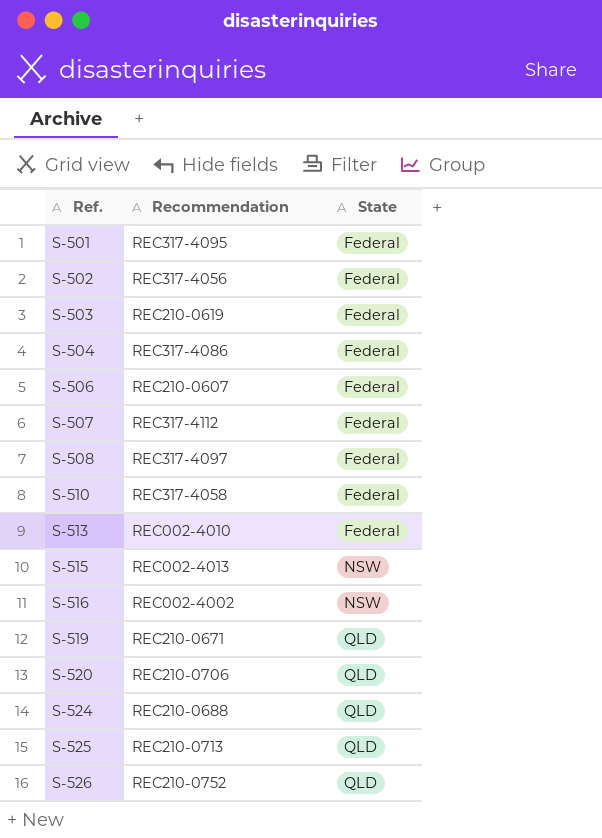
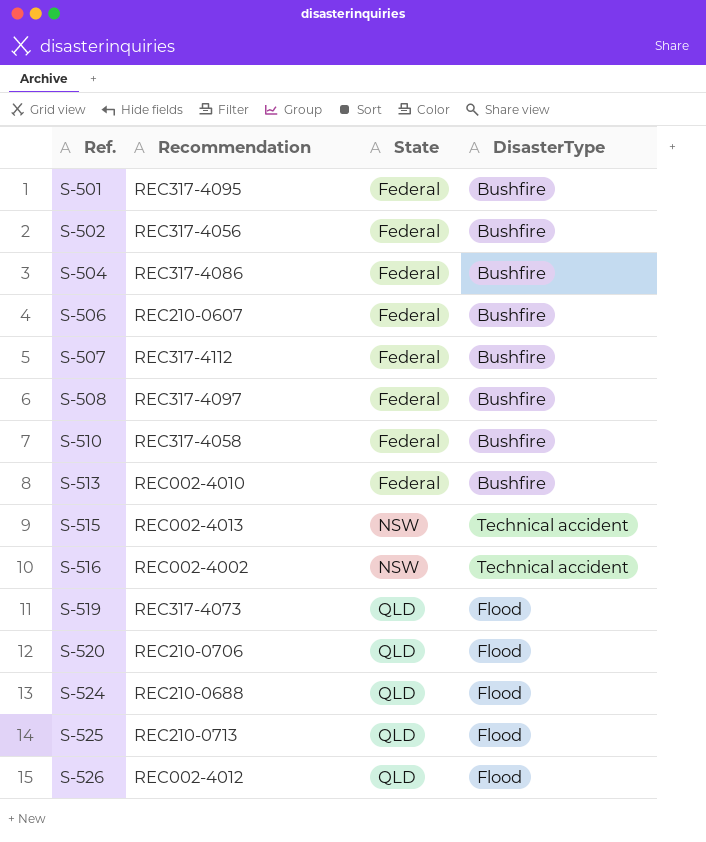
column DisasterType | position: none -> 4
row S-503: REC210-0619 | Federal -> none
S-519 | Recommendation: REC210-0671 -> REC317-4073
S-526 | Recommendation: REC210-0752 -> REC002-4012

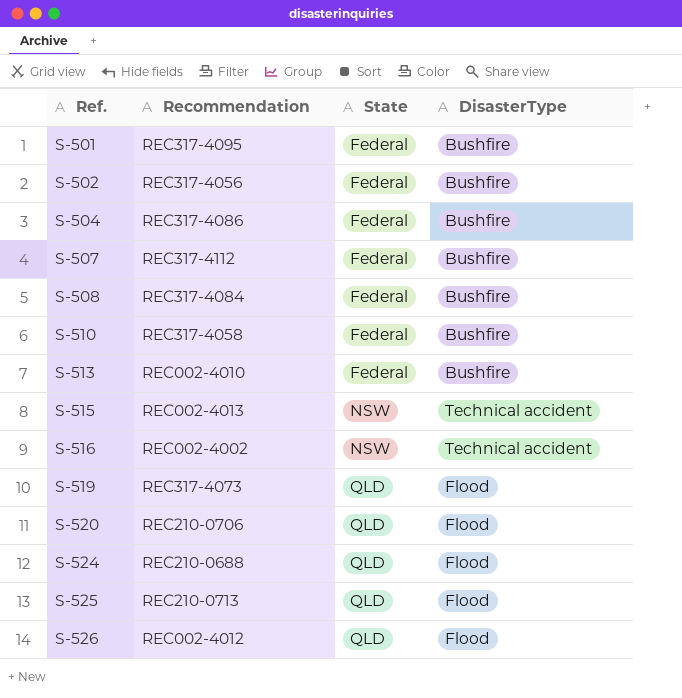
row S-506: REC210-0607 | Federal | Bushfire -> none
S-508 | Recommendation: REC317-4097 -> REC317-4084

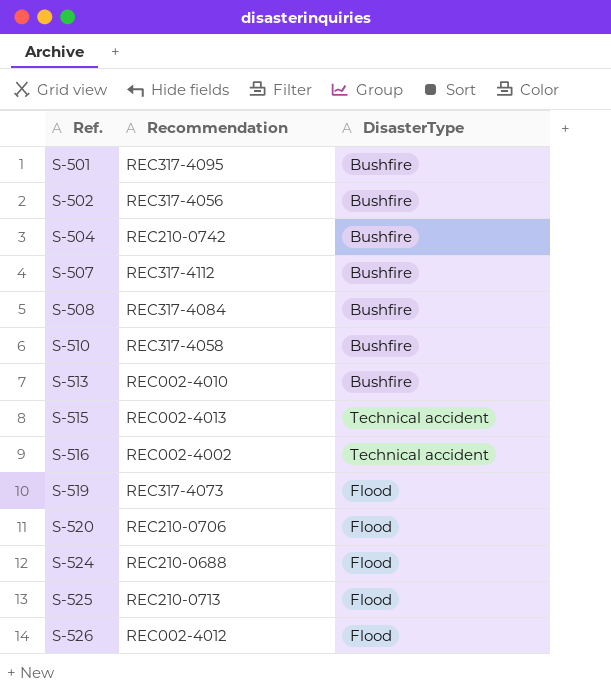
column State | position: 3 -> none
S-504 | Recommendation: REC317-4086 -> REC210-0742

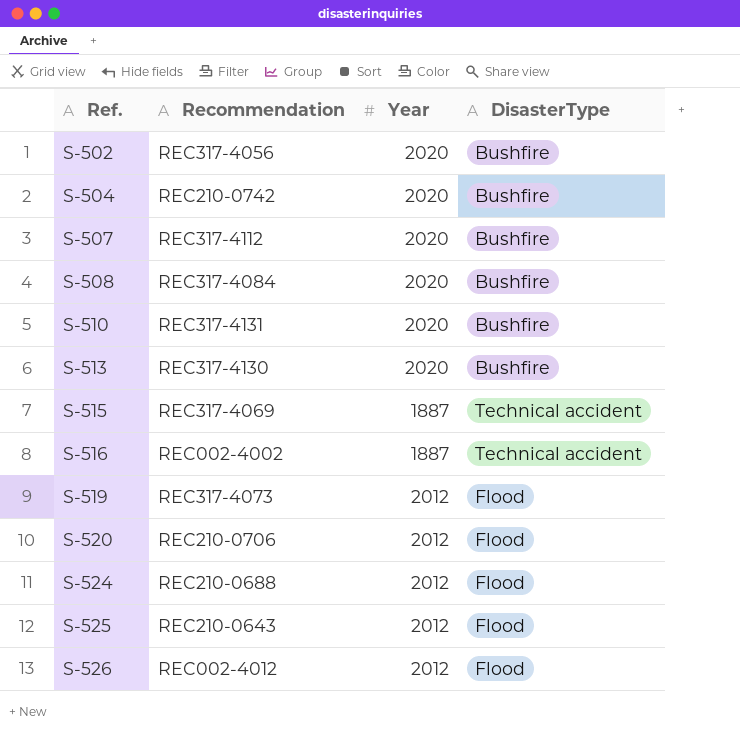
column Year | position: none -> 3
row S-501: REC317-4095 | Bushfire -> none
S-510 | Recommendation: REC317-4058 -> REC317-4131
S-513 | Recommendation: REC002-4010 -> REC317-4130
S-515 | Recommendation: REC002-4013 -> REC317-4069
S-525 | Recommendation: REC210-0713 -> REC210-0643

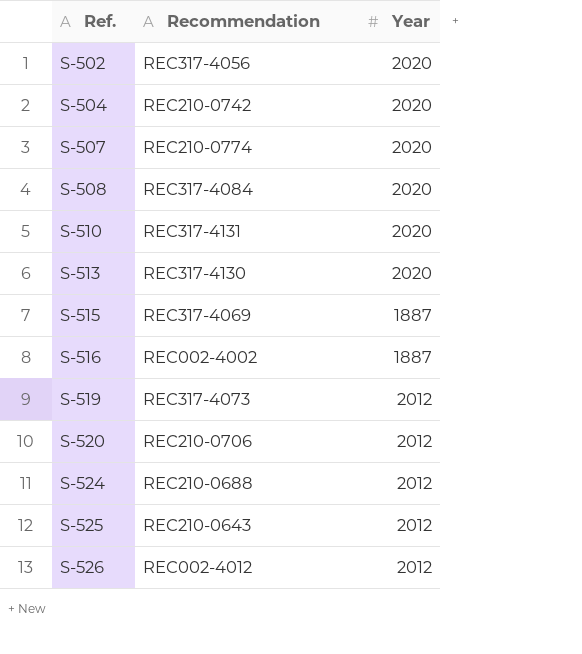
column DisasterType | position: 4 -> none
S-507 | Recommendation: REC317-4112 -> REC210-0774

